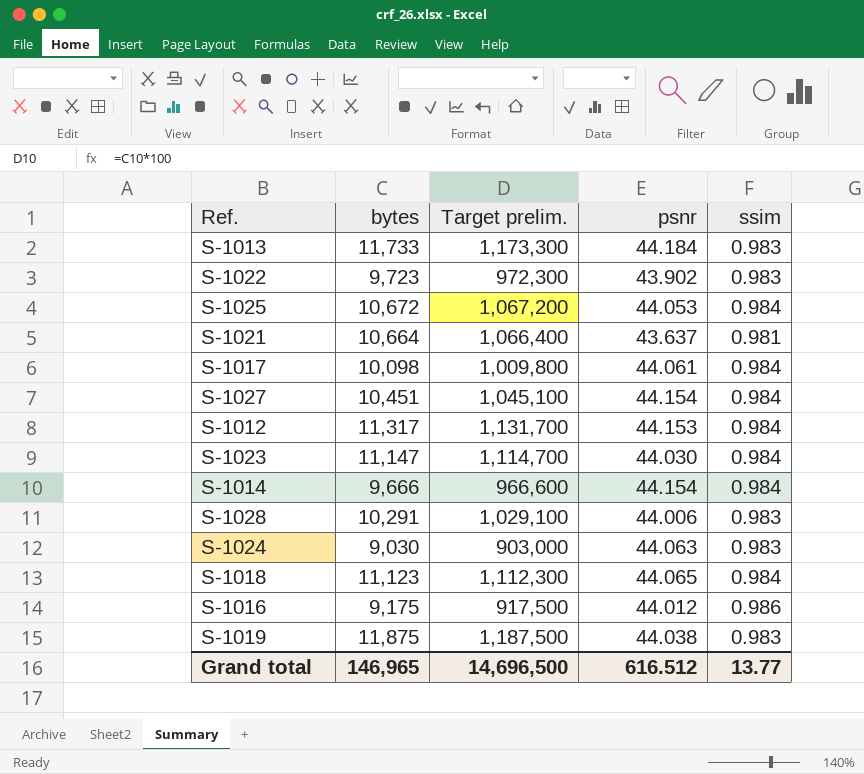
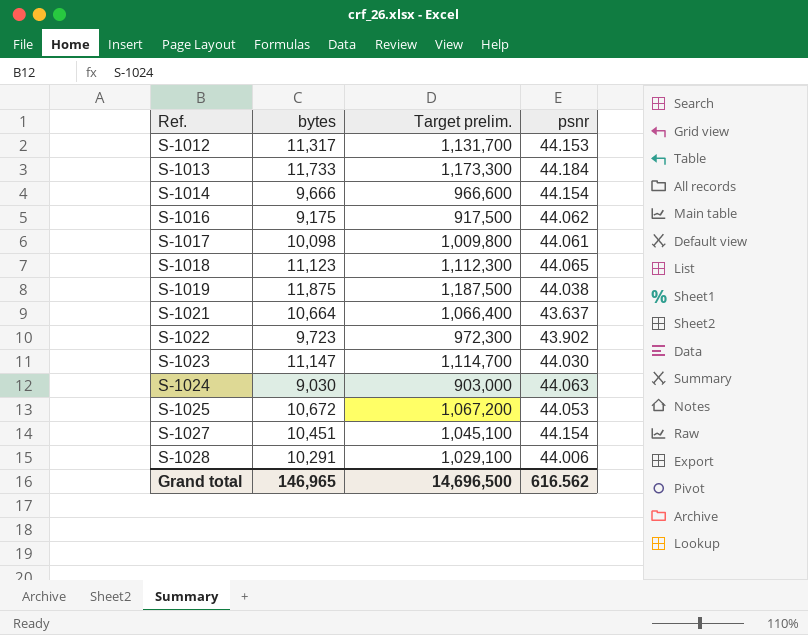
row order: none -> Ref. ascending
column ssim | position: 5 -> none
S-1016 | psnr: 44.012 -> 44.062
Grand total | psnr: 616.512 -> 616.562

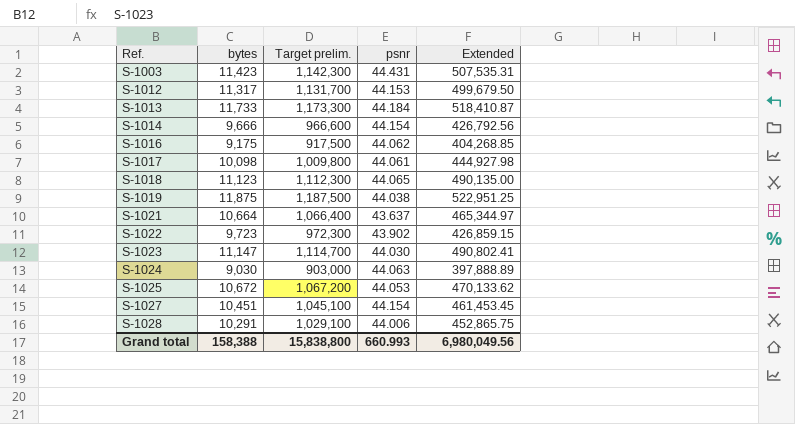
column Extended | formula: none -> [bytes] * [psnr]
row S-1003: none -> 11,423 | 1,142,300 | 44.431 | 507,535.31
Grand total | bytes: 146,965 -> 158,388
Grand total | Target prelim.: 14,696,500 -> 15,838,800
Grand total | psnr: 616.562 -> 660.993

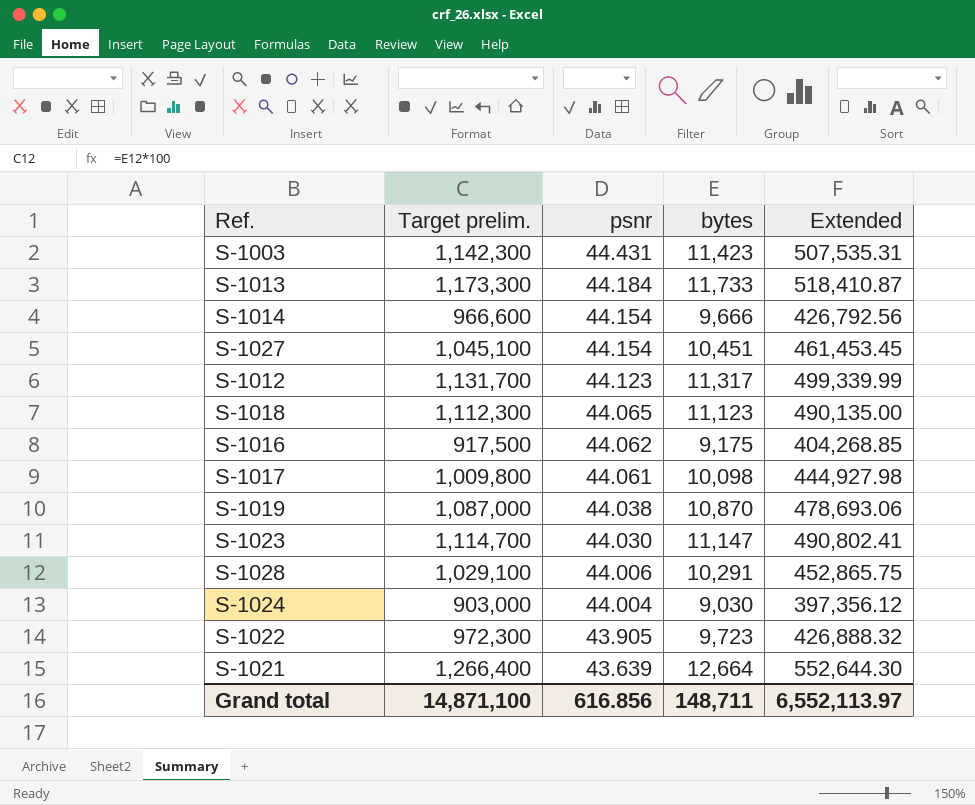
row order: Ref. ascending -> psnr descending
column bytes | position: 2 -> 4
row S-1025: 10,672 | 1,067,200 | 44.053 | 470,133.62 -> none
S-1012 | psnr: 44.153 -> 44.123
S-1012 | Extended: 499,679.50 -> 499,339.99
S-1019 | Target prelim.: 1,187,500 -> 1,087,000
S-1019 | bytes: 11,875 -> 10,870
S-1019 | Extended: 522,951.25 -> 478,693.06
S-1024 | psnr: 44.063 -> 44.004
S-1024 | Extended: 397,888.89 -> 397,356.12
S-1022 | psnr: 43.902 -> 43.905
S-1022 | Extended: 426,859.15 -> 426,888.32
S-1021 | Target prelim.: 1,066,400 -> 1,266,400
S-1021 | psnr: 43.637 -> 43.639
S-1021 | bytes: 10,664 -> 12,664
S-1021 | Extended: 465,344.97 -> 552,644.30
Grand total | Target prelim.: 15,838,800 -> 14,871,100
Grand total | psnr: 660.993 -> 616.856
Grand total | bytes: 158,388 -> 148,711
Grand total | Extended: 6,980,049.56 -> 6,552,113.97

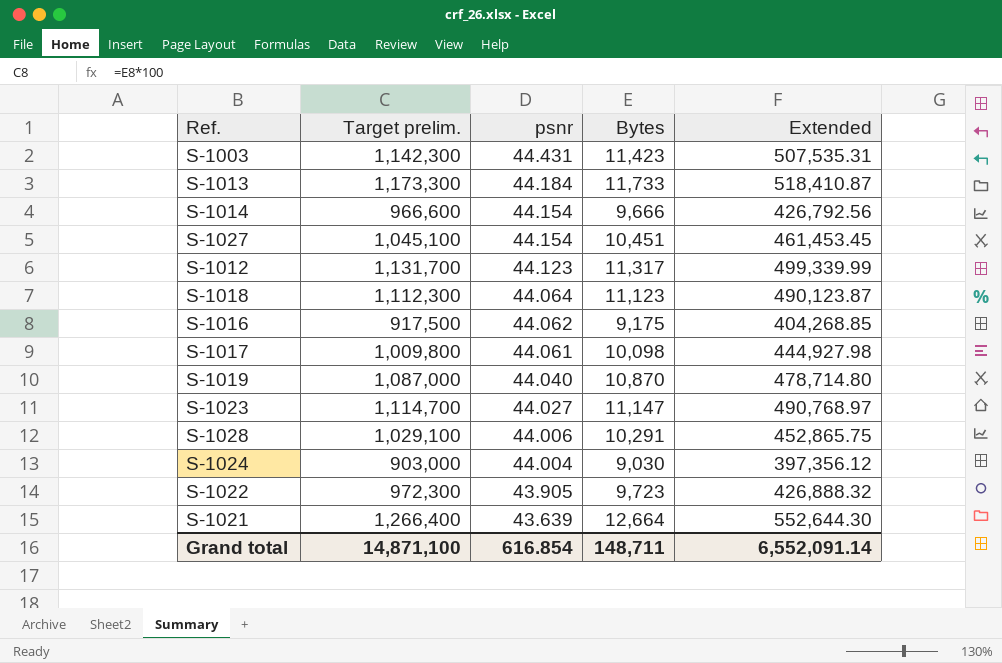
column name: bytes -> Bytes
S-1018 | psnr: 44.065 -> 44.064
S-1018 | Extended: 490,135.00 -> 490,123.87
S-1019 | psnr: 44.038 -> 44.040
S-1019 | Extended: 478,693.06 -> 478,714.80
S-1023 | psnr: 44.030 -> 44.027
S-1023 | Extended: 490,802.41 -> 490,768.97
Grand total | psnr: 616.856 -> 616.854
Grand total | Extended: 6,552,113.97 -> 6,552,091.14

